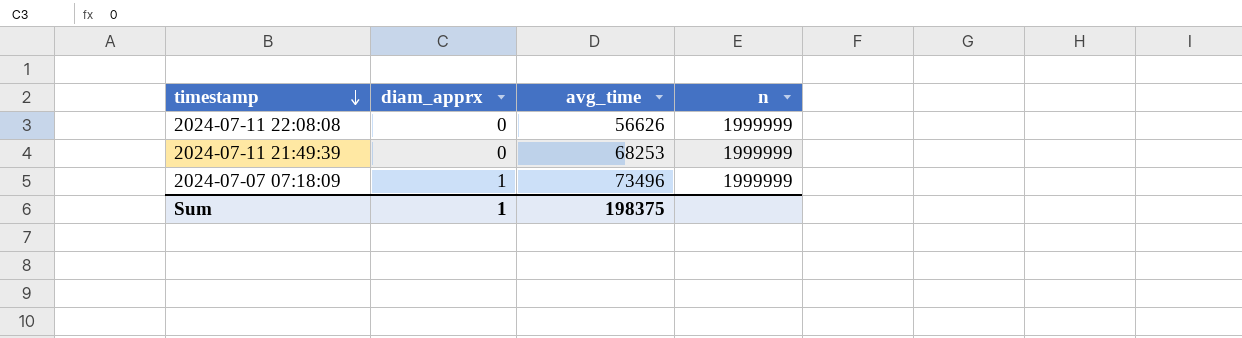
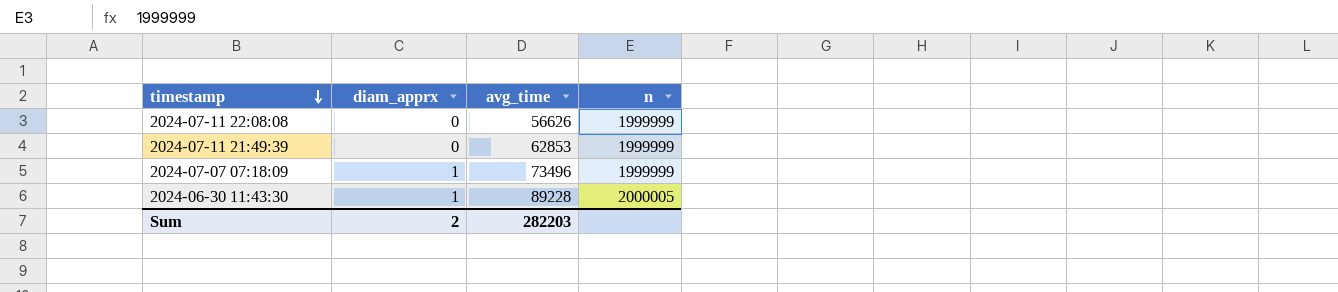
2024-07-11 21:49:39 | avg_time: 68253 -> 62853
row 2024-06-30 11:43:30: none -> 1 | 89228 | 2000005
Sum | diam_apprx: 1 -> 2
Sum | avg_time: 198375 -> 282203

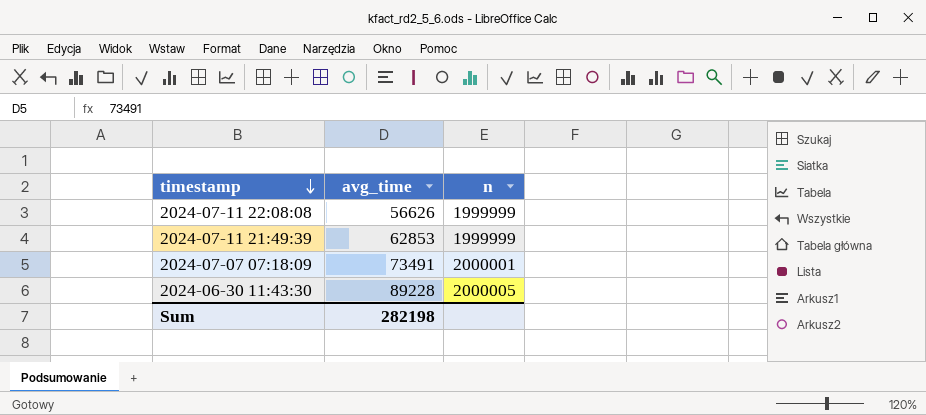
column diam_apprx | position: 2 -> none
2024-07-07 07:18:09 | avg_time: 73496 -> 73491
2024-07-07 07:18:09 | n: 1999999 -> 2000001
Sum | avg_time: 282203 -> 282198

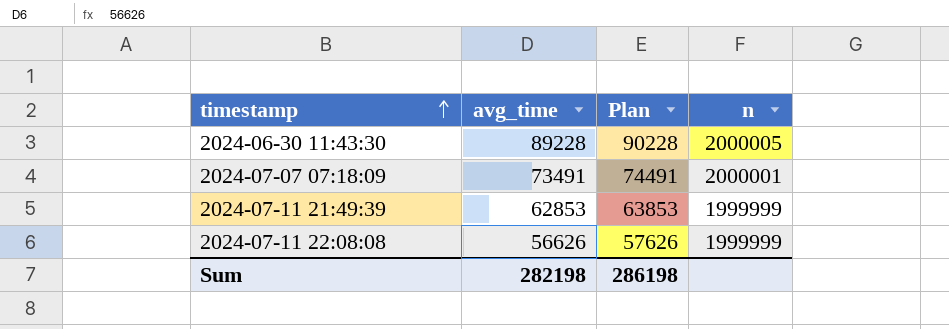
row order: timestamp descending -> timestamp ascending
column Plan | formula: none -> [avg_time] + 1000

